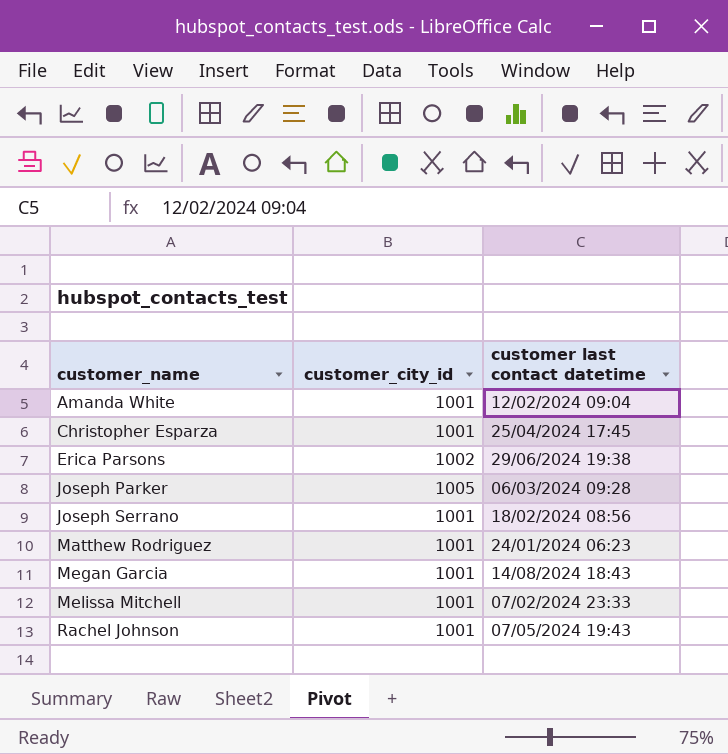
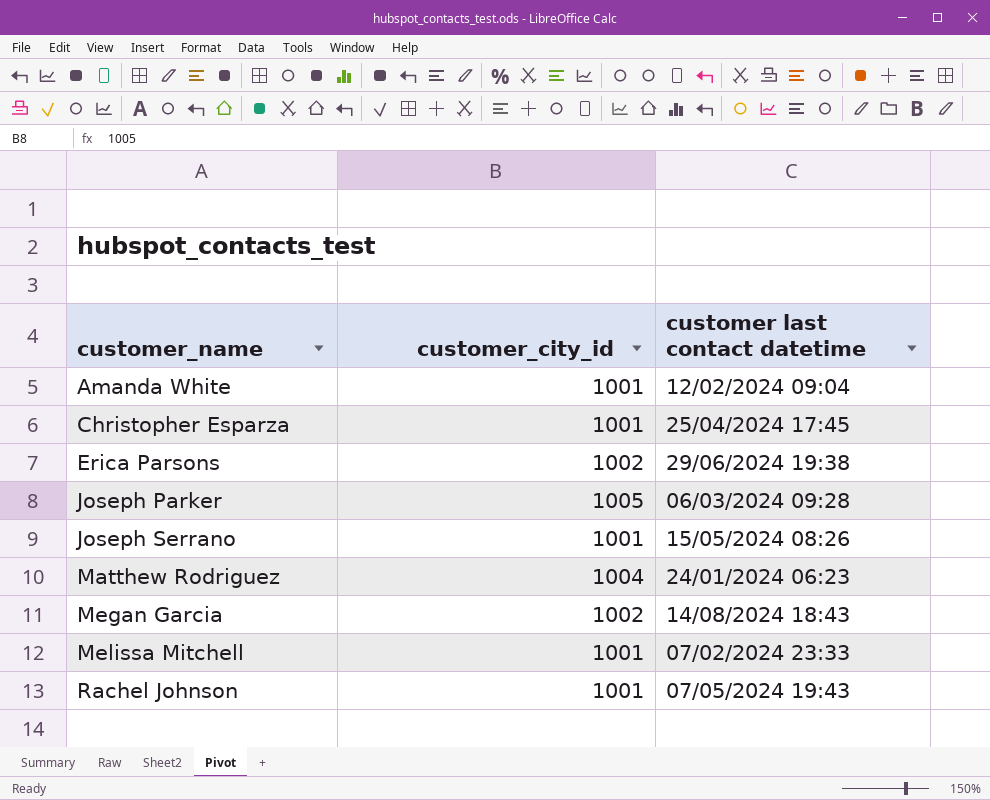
Joseph Serrano | customer last contact datetime: 18/02/2024 08:56 -> 15/05/2024 08:26
Matthew Rodriguez | customer_city_id: 1001 -> 1004
Megan Garcia | customer_city_id: 1001 -> 1002

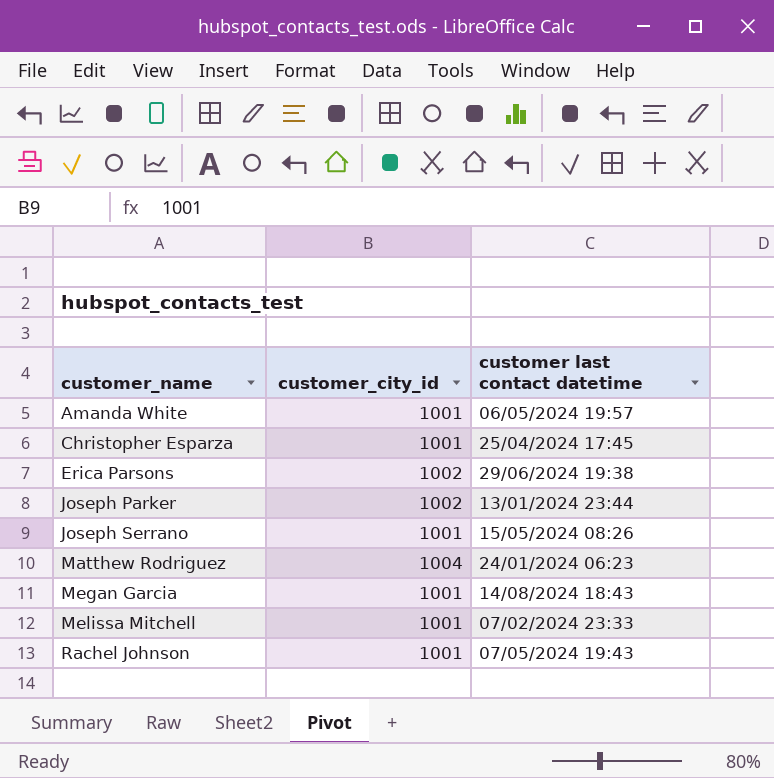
Amanda White | customer last contact datetime: 12/02/2024 09:04 -> 06/05/2024 19:57
Joseph Parker | customer_city_id: 1005 -> 1002
Joseph Parker | customer last contact datetime: 06/03/2024 09:28 -> 13/01/2024 23:44
Megan Garcia | customer_city_id: 1002 -> 1001

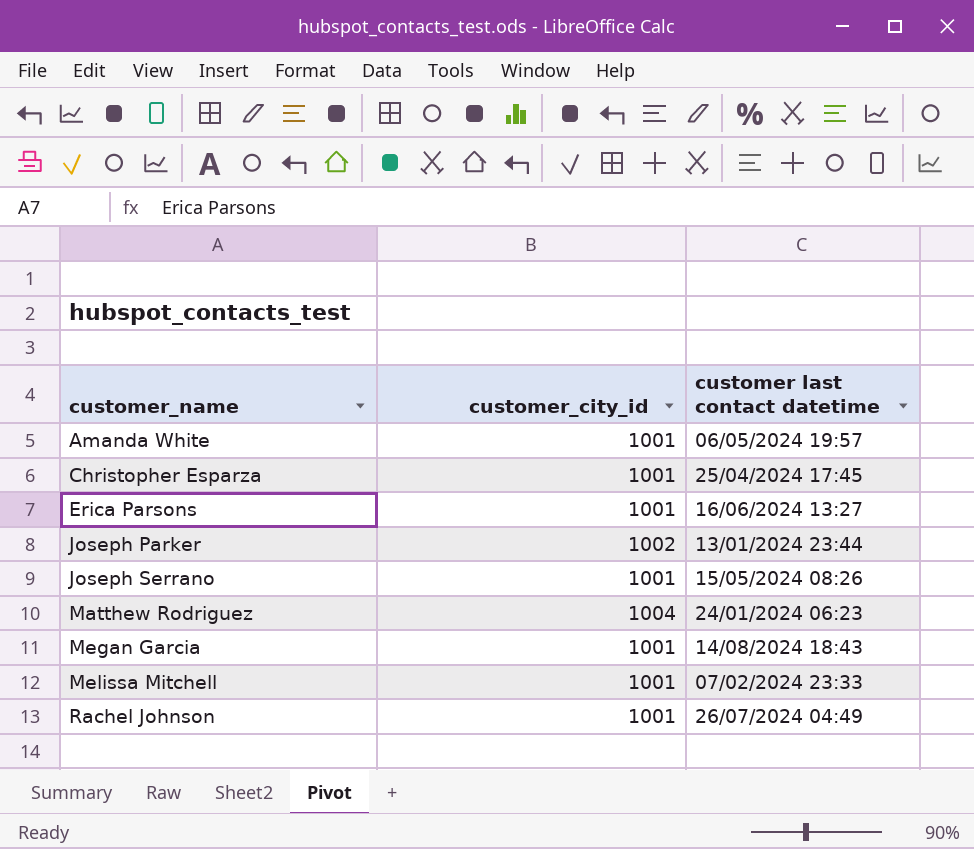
Erica Parsons | customer_city_id: 1002 -> 1001
Erica Parsons | customer last contact datetime: 29/06/2024 19:38 -> 16/06/2024 13:27
Rachel Johnson | customer last contact datetime: 07/05/2024 19:43 -> 26/07/2024 04:49

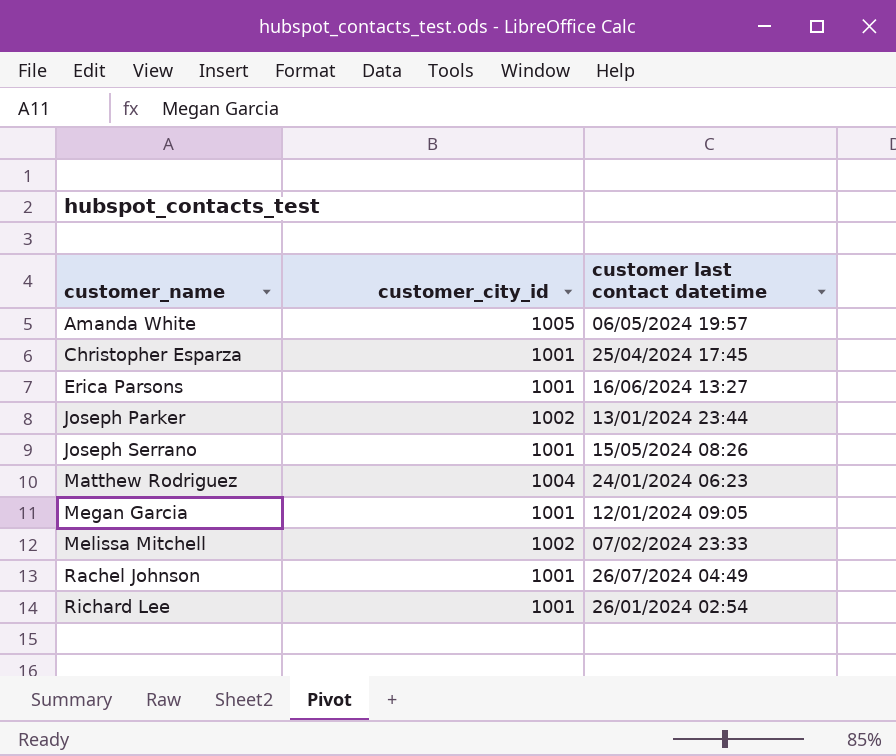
Amanda White | customer_city_id: 1001 -> 1005
Megan Garcia | customer last contact datetime: 14/08/2024 18:43 -> 12/01/2024 09:05
Melissa Mitchell | customer_city_id: 1001 -> 1002
row Richard Lee: none -> 1001 | 26/01/2024 02:54

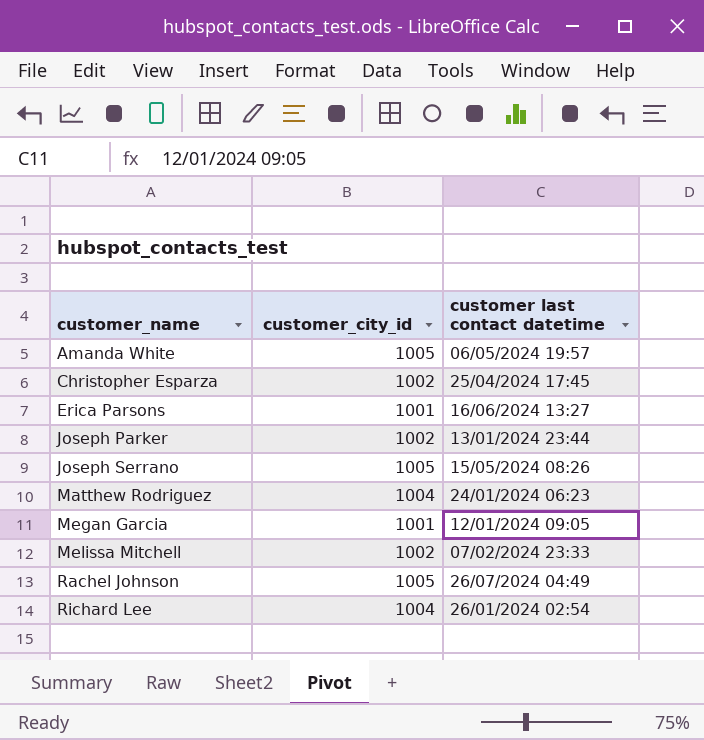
Christopher Esparza | customer_city_id: 1001 -> 1002
Joseph Serrano | customer_city_id: 1001 -> 1005
Rachel Johnson | customer_city_id: 1001 -> 1005
Richard Lee | customer_city_id: 1001 -> 1004

